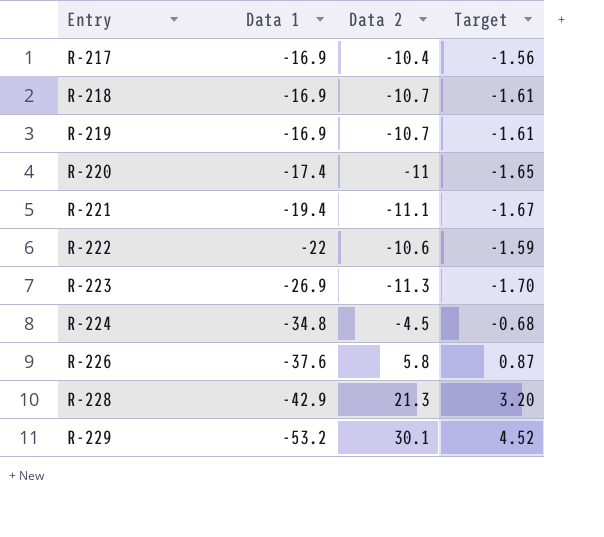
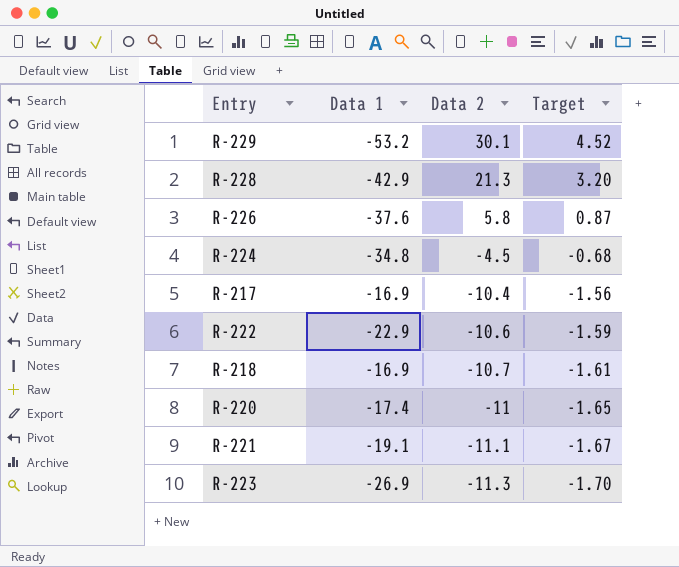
row order: Entry ascending -> Data 2 descending
row R-219: -16.9 | -10.7 | -1.61 -> none
R-222 | Data 1: -22 -> -22.9
R-221 | Data 1: -19.4 -> -19.1

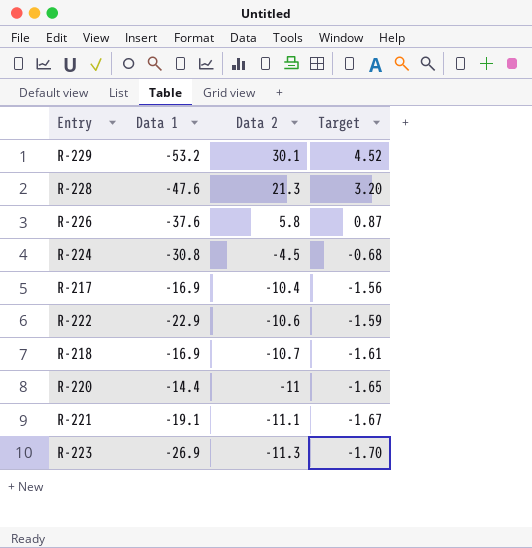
R-228 | Data 1: -42.9 -> -47.6
R-224 | Data 1: -34.8 -> -30.8
R-220 | Data 1: -17.4 -> -14.4

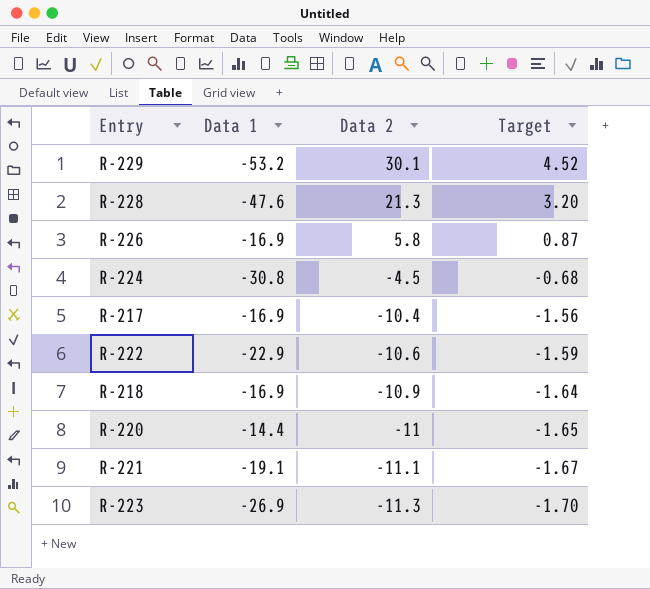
R-226 | Data 1: -37.6 -> -16.9
R-218 | Data 2: -10.7 -> -10.9
R-218 | Target: -1.61 -> -1.64

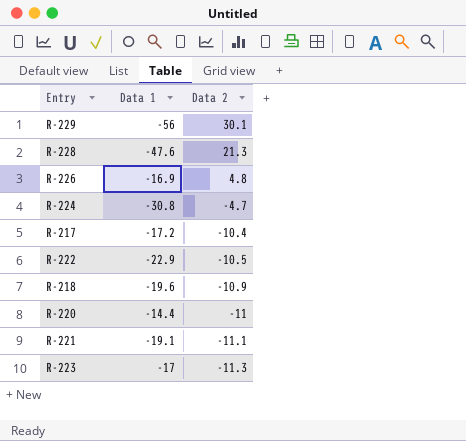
column Target | formula: [Data 2] * 0.15 -> none
R-229 | Data 1: -53.2 -> -56
R-226 | Data 2: 5.8 -> 4.8
R-224 | Data 2: -4.5 -> -4.7
R-217 | Data 1: -16.9 -> -17.2
R-222 | Data 2: -10.6 -> -10.5
R-218 | Data 1: -16.9 -> -19.6
R-223 | Data 1: -26.9 -> -17

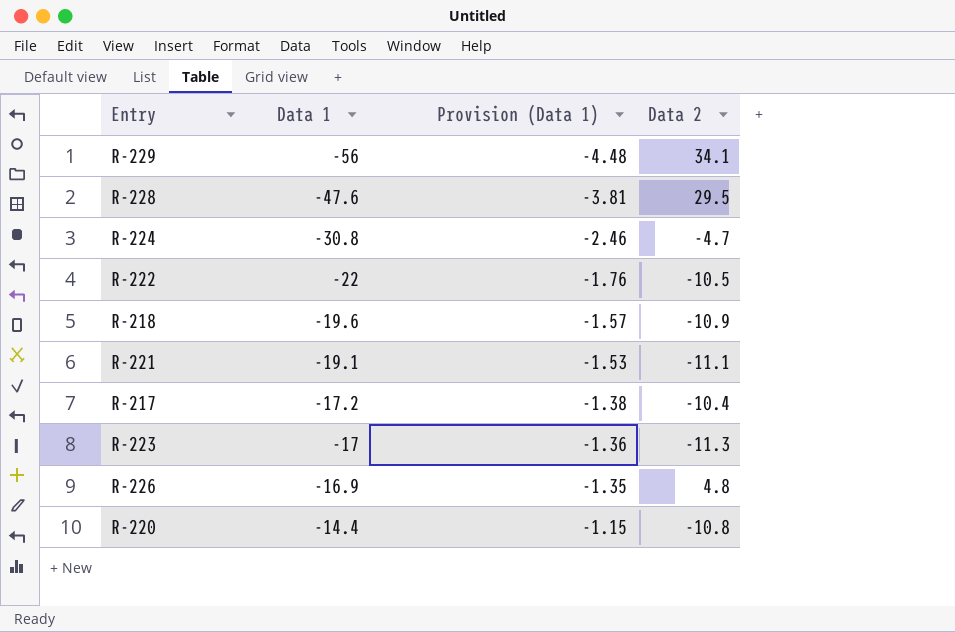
row order: Data 2 descending -> Data 1 ascending
column Provision (Data 1) | formula: none -> [Data 1] * 0.08
R-229 | Data 2: 30.1 -> 34.1
R-228 | Data 2: 21.3 -> 29.5
R-222 | Data 1: -22.9 -> -22
R-220 | Data 2: -11 -> -10.8

